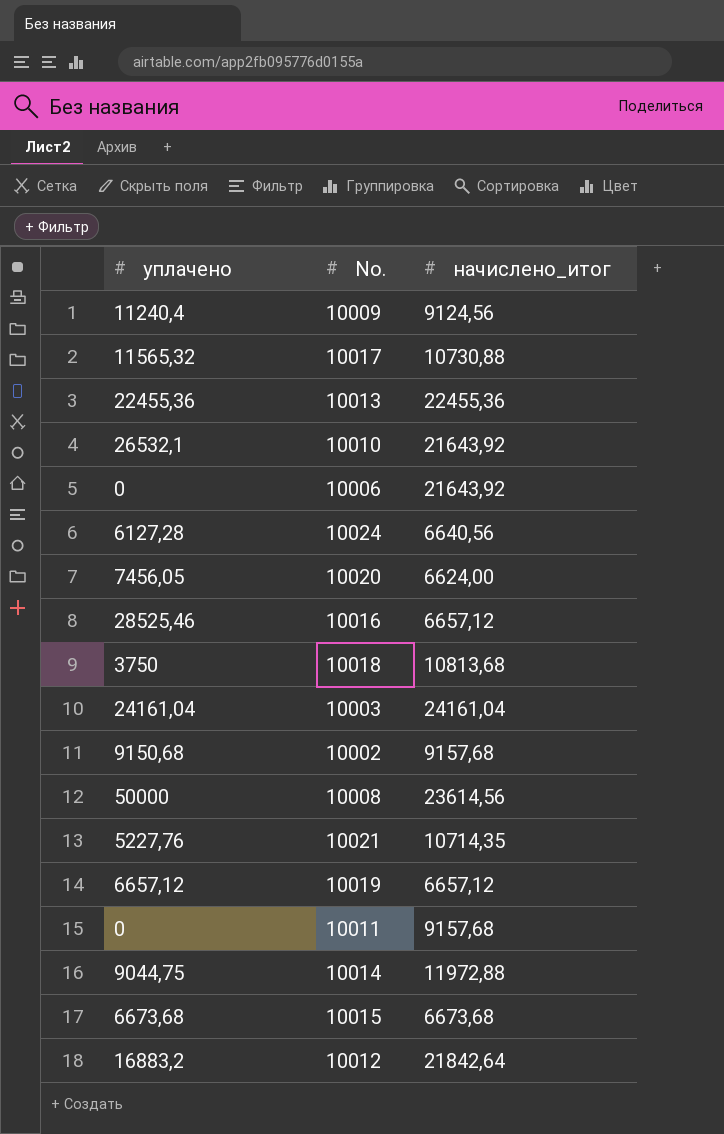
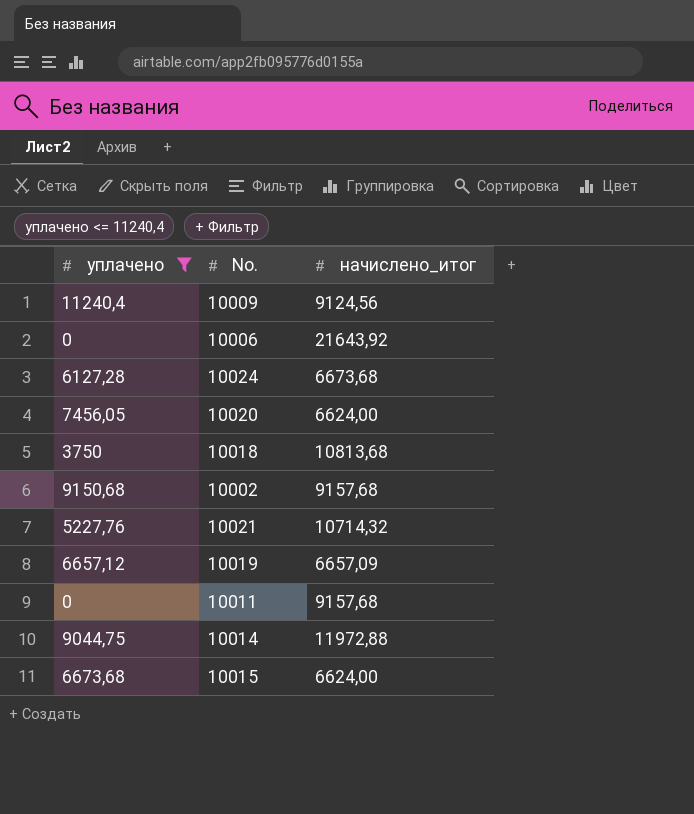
filter: none -> уплачено <= 11240,4
10024 | начислено_итог: 6640,56 -> 6673,68
10021 | начислено_итог: 10714,35 -> 10714,32
10019 | начислено_итог: 6657,12 -> 6657,09
10015 | начислено_итог: 6673,68 -> 6624,00

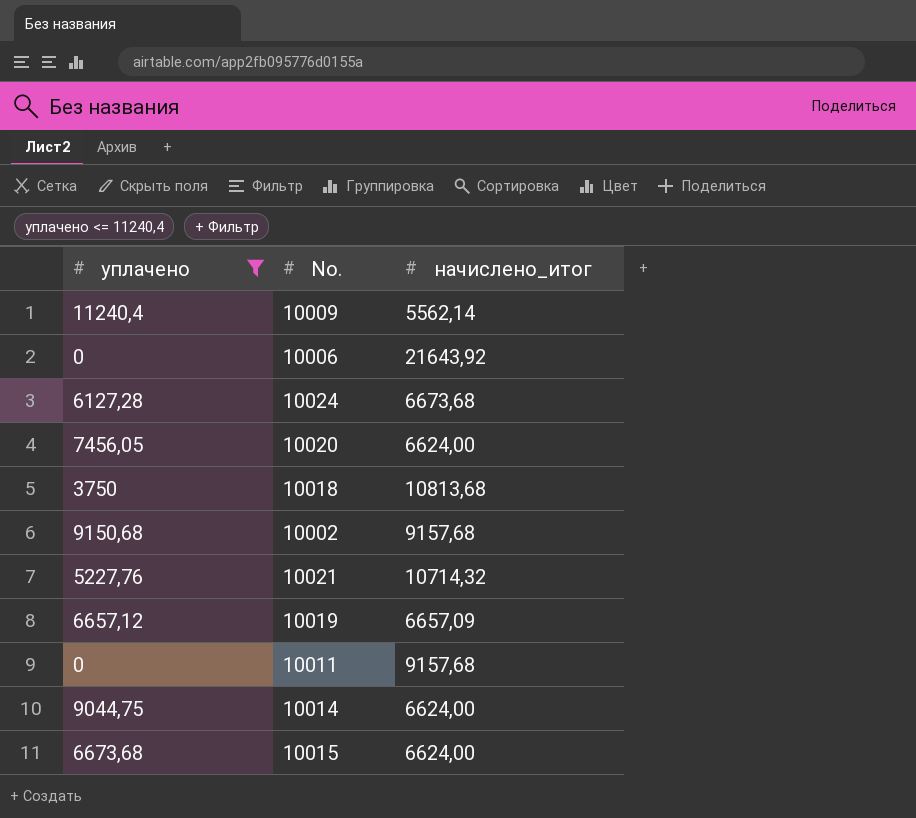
10009 | начислено_итог: 9124,56 -> 5562,14
10014 | начислено_итог: 11972,88 -> 6624,00

